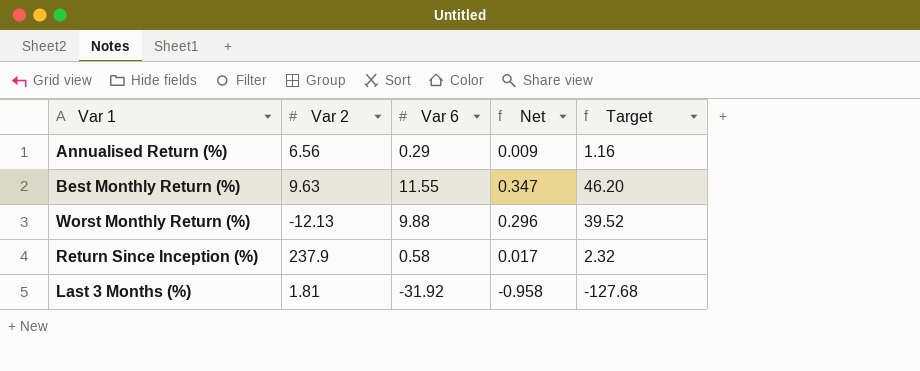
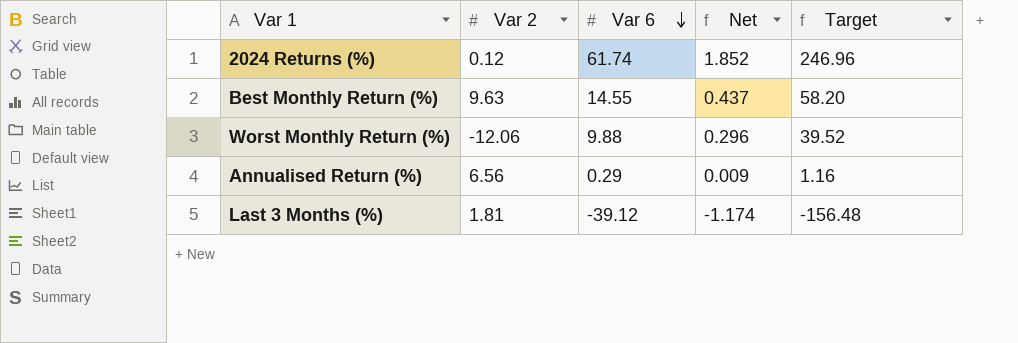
row order: none -> Var 6 descending
row Return Since Inception (%): 237.9 | 0.58 | 0.017 | 2.32 -> none
row 2024 Returns (%): none -> 0.12 | 61.74 | 1.852 | 246.96
Best Monthly Return (%) | Var 6: 11.55 -> 14.55
Best Monthly Return (%) | Net: 0.347 -> 0.437
Best Monthly Return (%) | Target: 46.20 -> 58.20
Worst Monthly Return (%) | Var 2: -12.13 -> -12.06
Last 3 Months (%) | Var 6: -31.92 -> -39.12
Last 3 Months (%) | Net: -0.958 -> -1.174
Last 3 Months (%) | Target: -127.68 -> -156.48

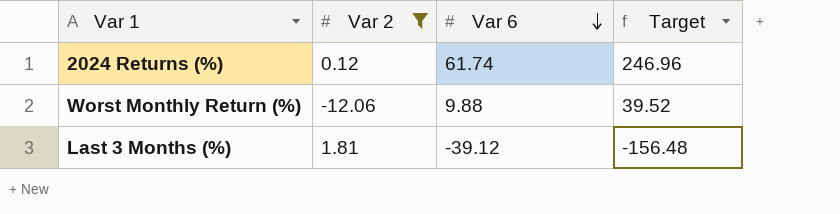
filter: none -> Var 2 <= 1.81
column Net | formula: [Var 6] * 0.03 -> none

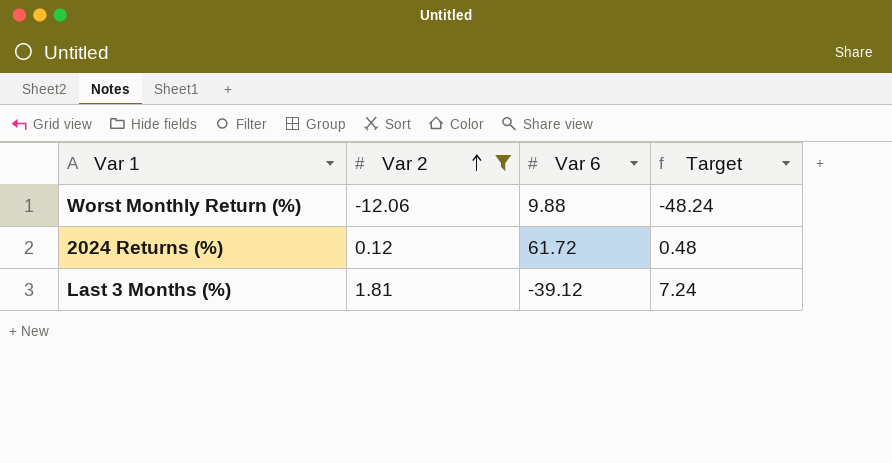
row order: Var 6 descending -> Var 2 ascending
column Target | formula: [Var 6] * 4 -> [Var 2] * 4
2024 Returns (%) | Var 6: 61.74 -> 61.72

